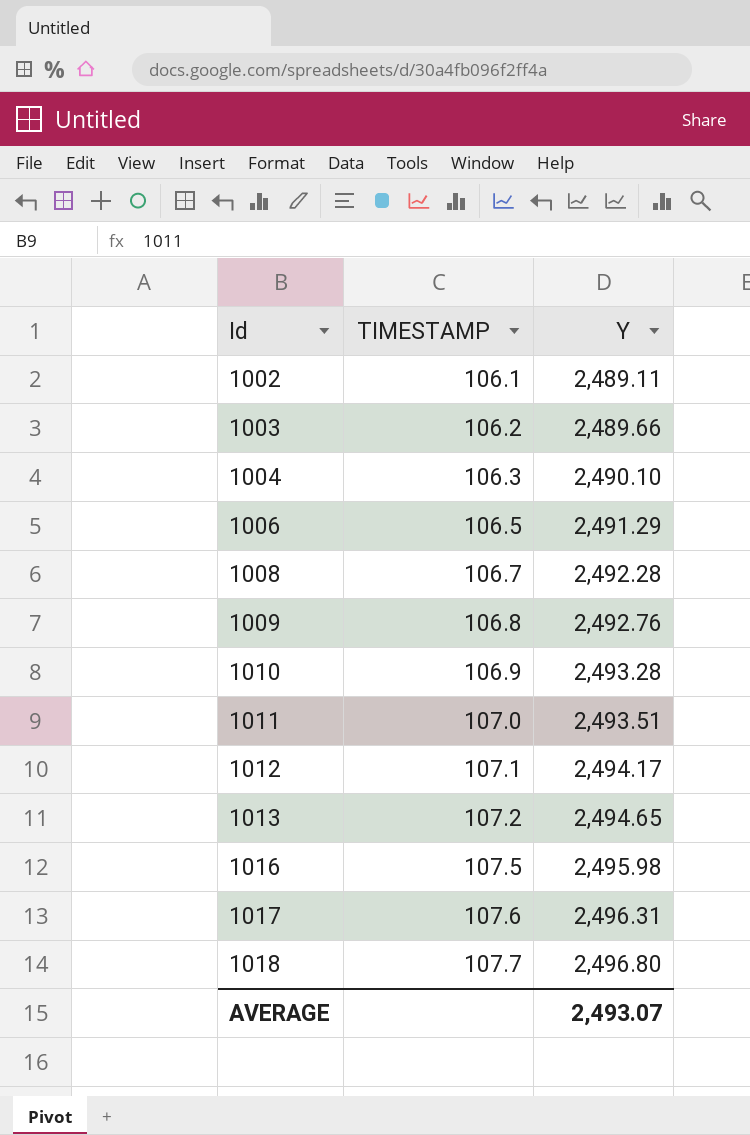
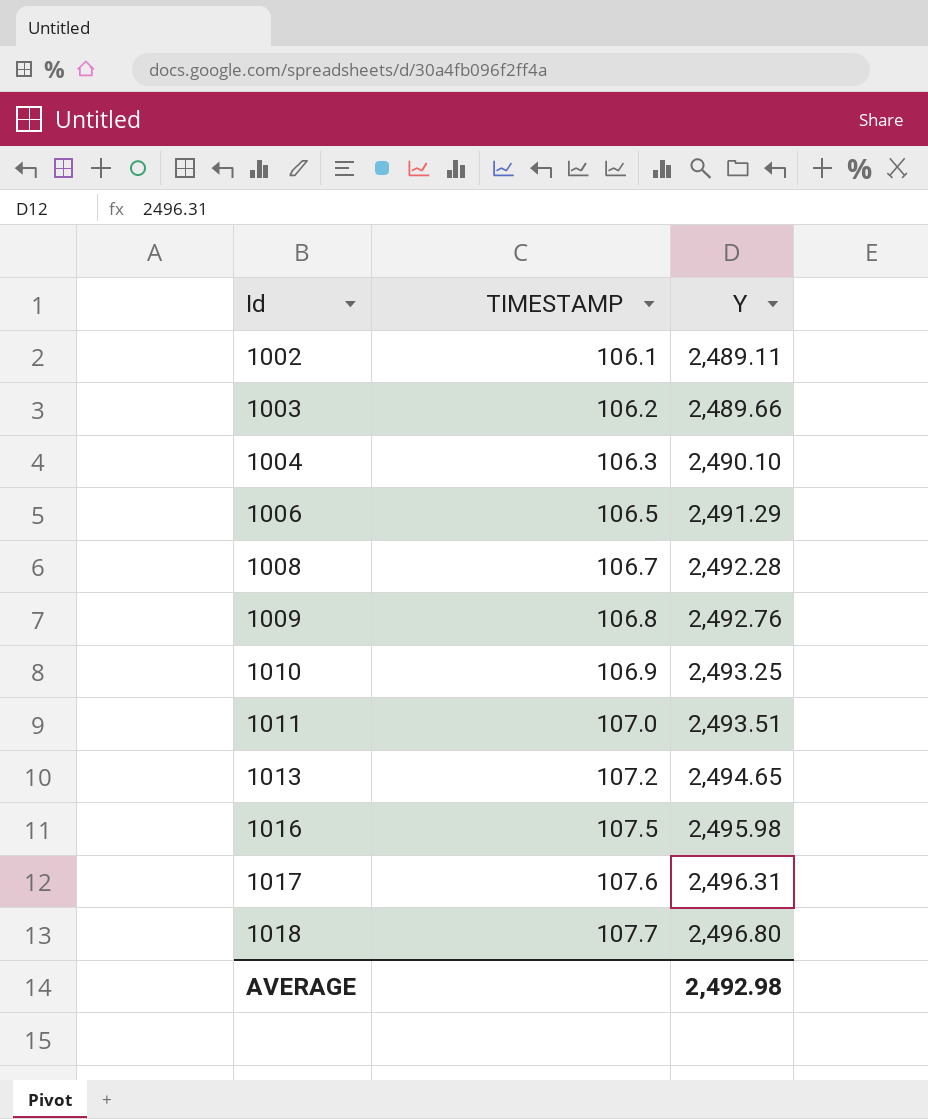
row 1012: 107.1 | 2,494.17 -> none
1010 | Y: 2,493.28 -> 2,493.25
AVERAGE | Y: 2,493.07 -> 2,492.98

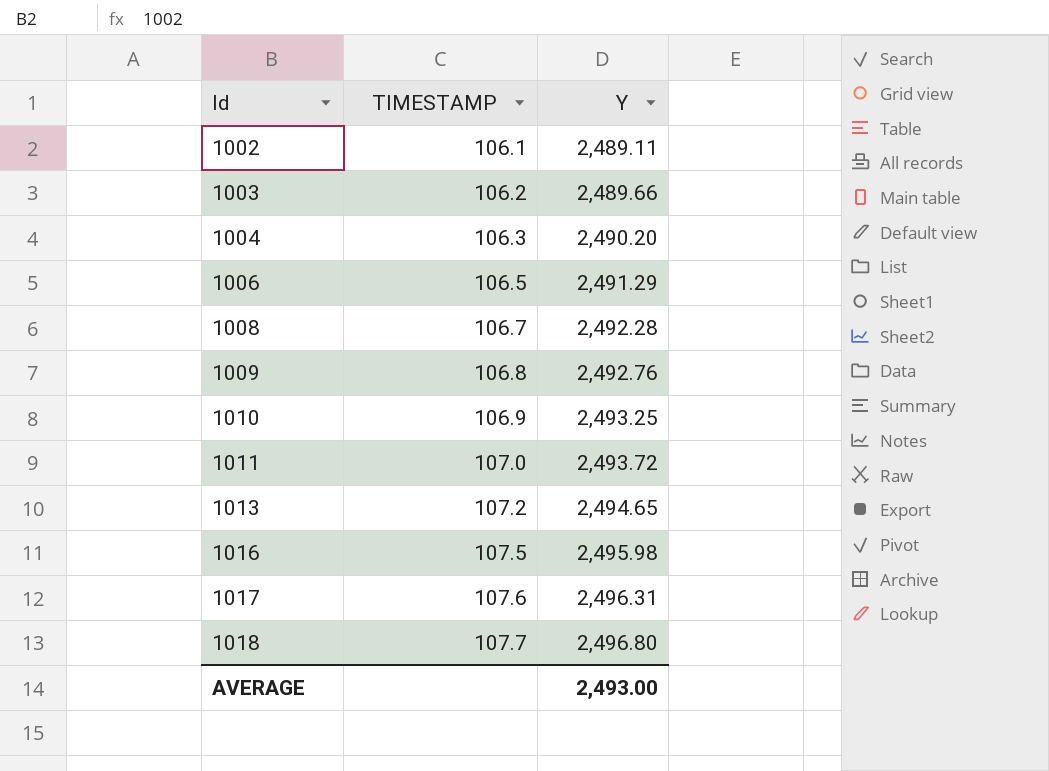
1004 | Y: 2,490.10 -> 2,490.20
1011 | Y: 2,493.51 -> 2,493.72
AVERAGE | Y: 2,492.98 -> 2,493.00

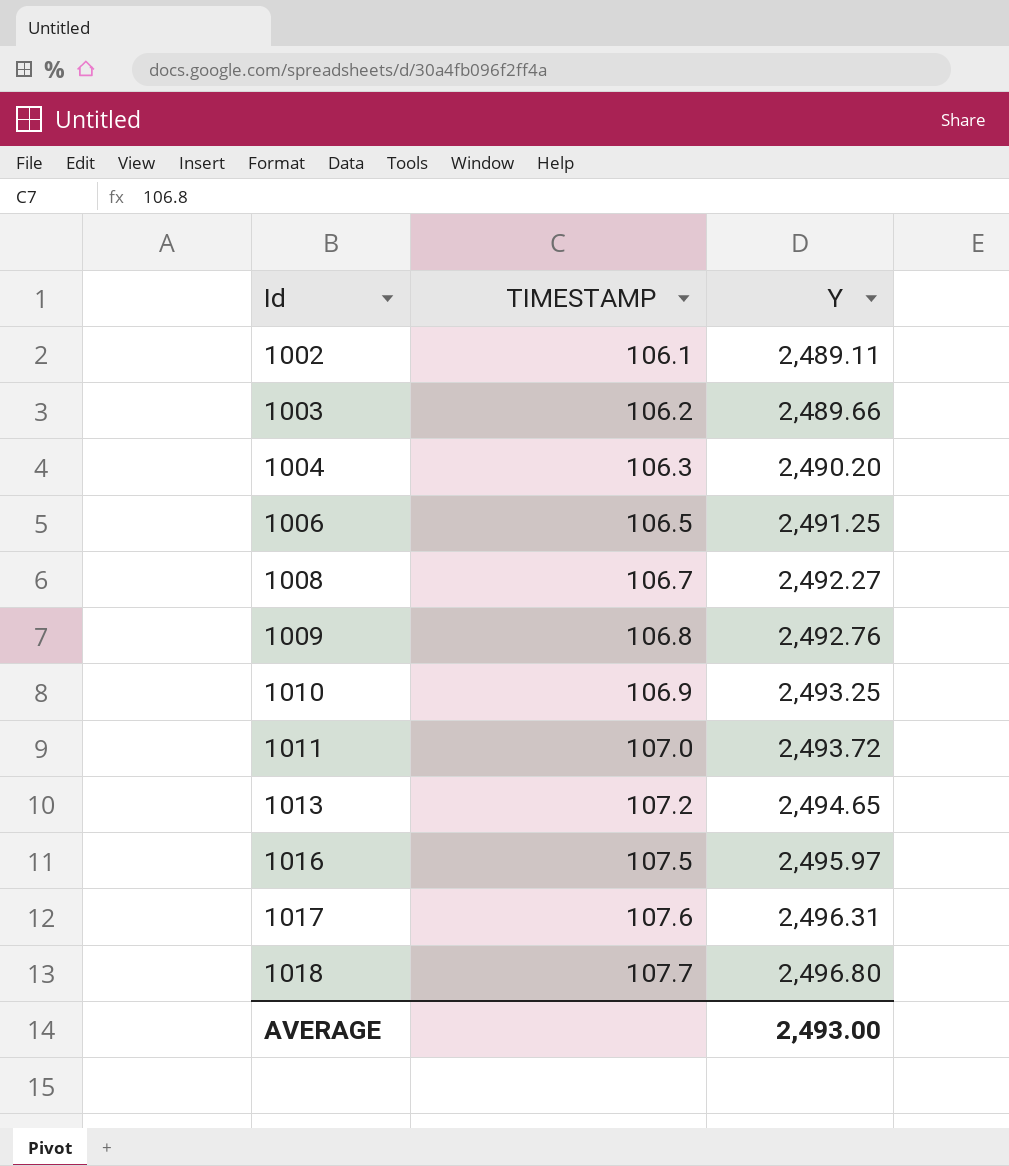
1006 | Y: 2,491.29 -> 2,491.25
1008 | Y: 2,492.28 -> 2,492.27
1016 | Y: 2,495.98 -> 2,495.97

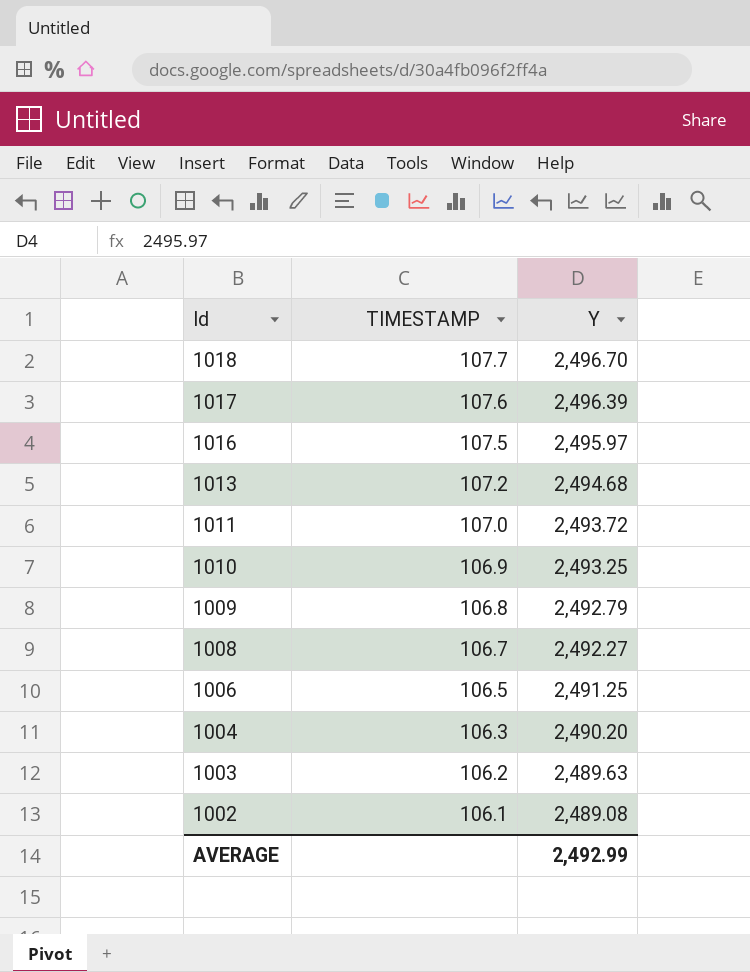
row order: Id ascending -> Id descending
1018 | Y: 2,496.80 -> 2,496.70
1017 | Y: 2,496.31 -> 2,496.39
1013 | Y: 2,494.65 -> 2,494.68
1009 | Y: 2,492.76 -> 2,492.79
1003 | Y: 2,489.66 -> 2,489.63
1002 | Y: 2,489.11 -> 2,489.08
AVERAGE | Y: 2,493.00 -> 2,492.99

